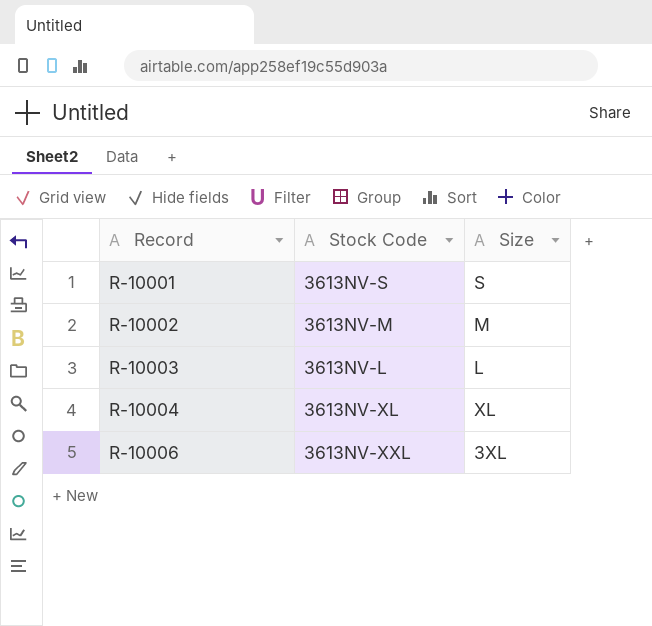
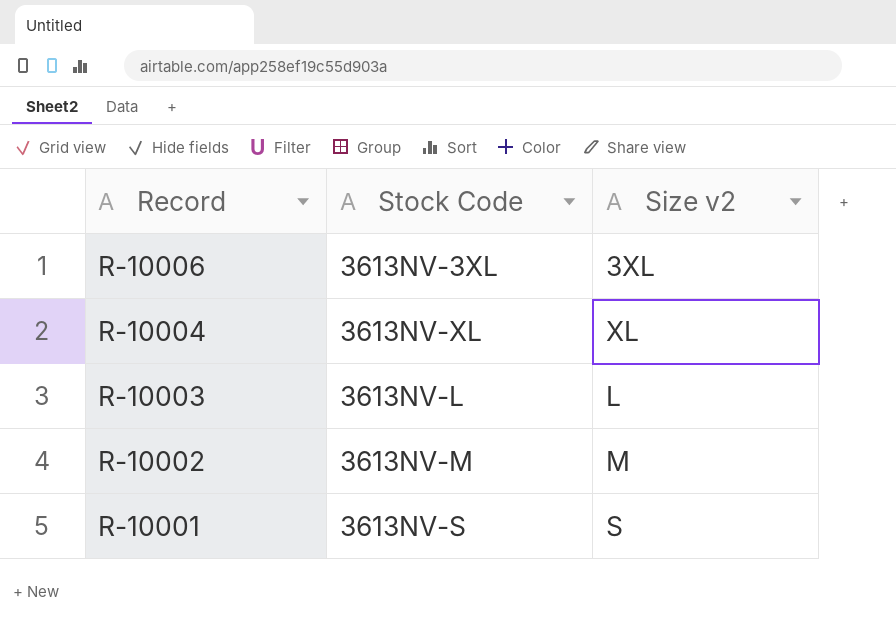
row order: Record ascending -> Record descending
column name: Size -> Size v2
R-10006 | Stock Code: 3613NV-XXL -> 3613NV-3XL

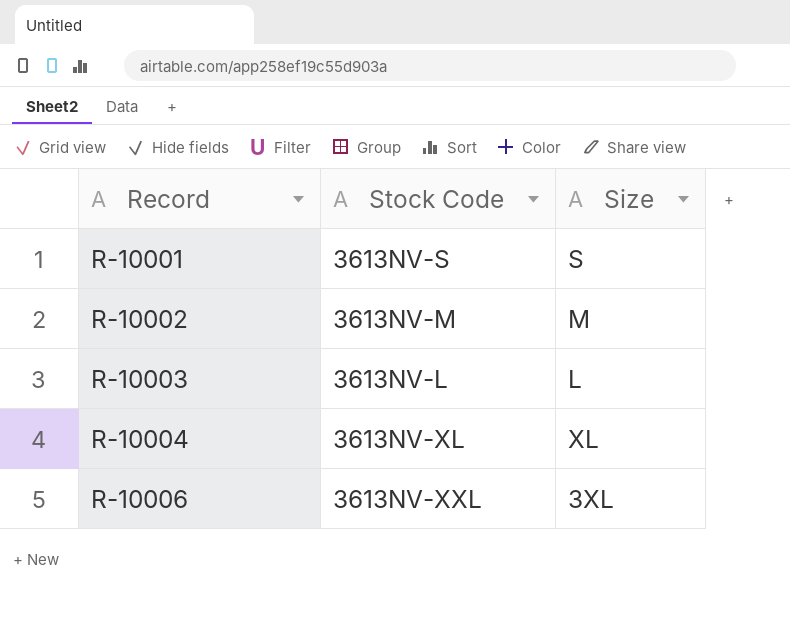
row order: Record descending -> Record ascending
column name: Size v2 -> Size
R-10006 | Stock Code: 3613NV-3XL -> 3613NV-XXL

